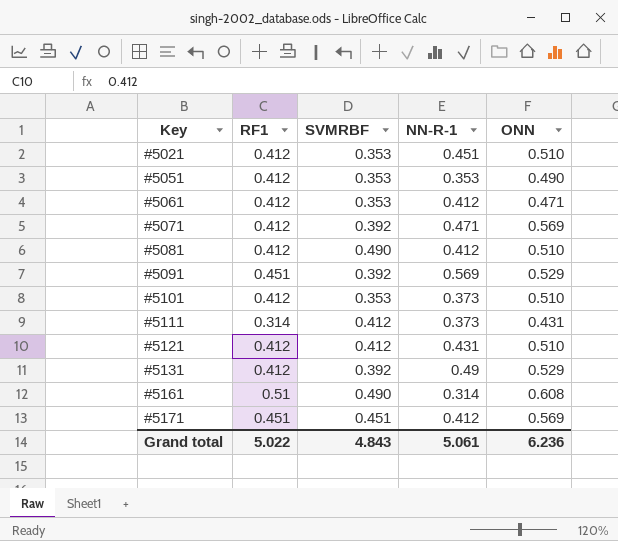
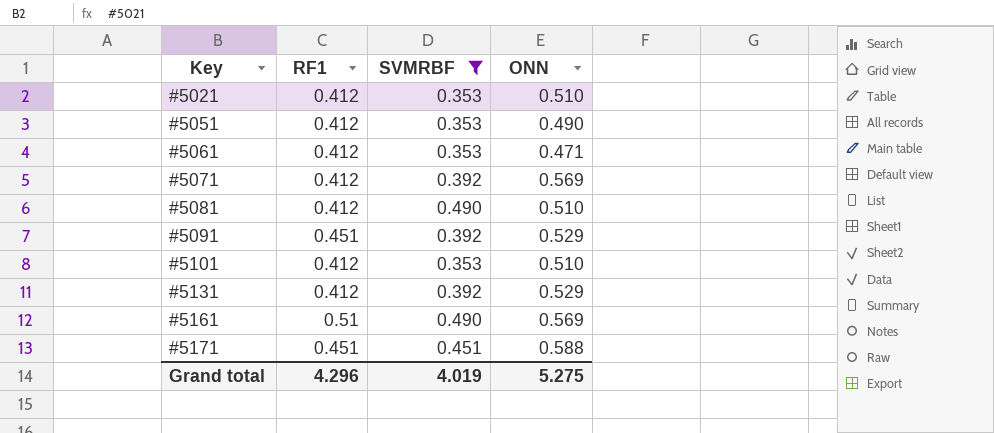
filter: none -> SVMRBF != 0.412
column NN-R-1 | position: 4 -> none
#5161 | ONN: 0.608 -> 0.569
#5171 | ONN: 0.569 -> 0.588
Grand total | RF1: 5.022 -> 4.296
Grand total | SVMRBF: 4.843 -> 4.019
Grand total | ONN: 6.236 -> 5.275

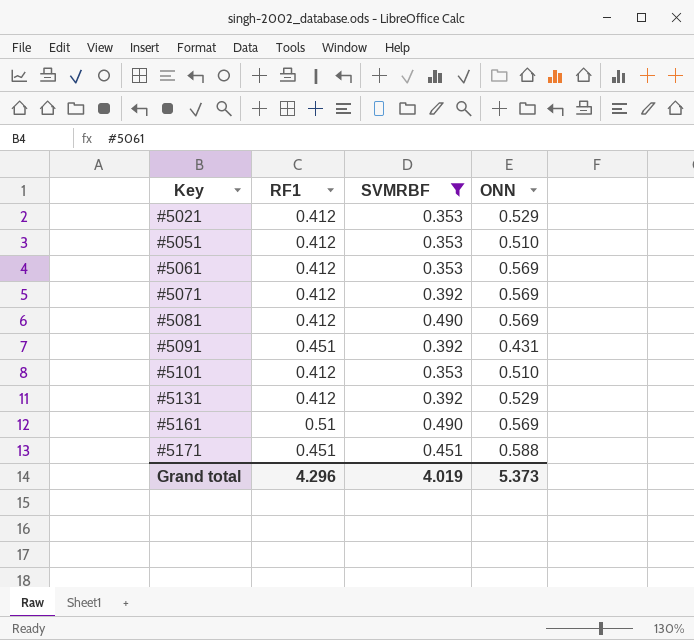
#5021 | ONN: 0.510 -> 0.529
#5051 | ONN: 0.490 -> 0.510
#5061 | ONN: 0.471 -> 0.569
#5081 | ONN: 0.510 -> 0.569
#5091 | ONN: 0.529 -> 0.431
Grand total | ONN: 5.275 -> 5.373

